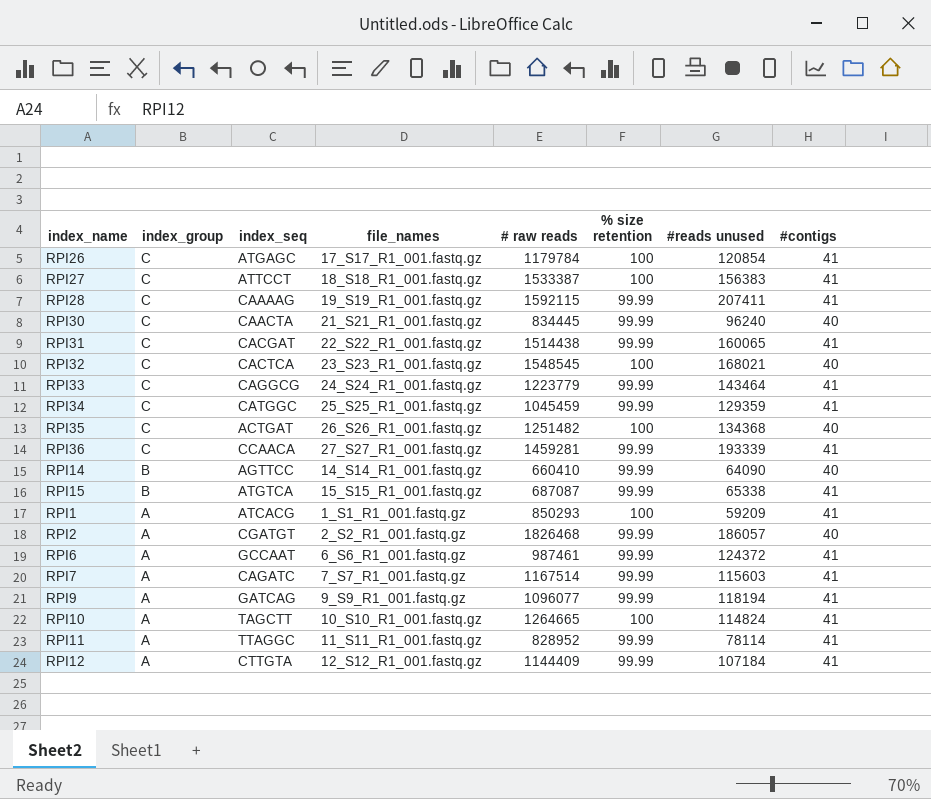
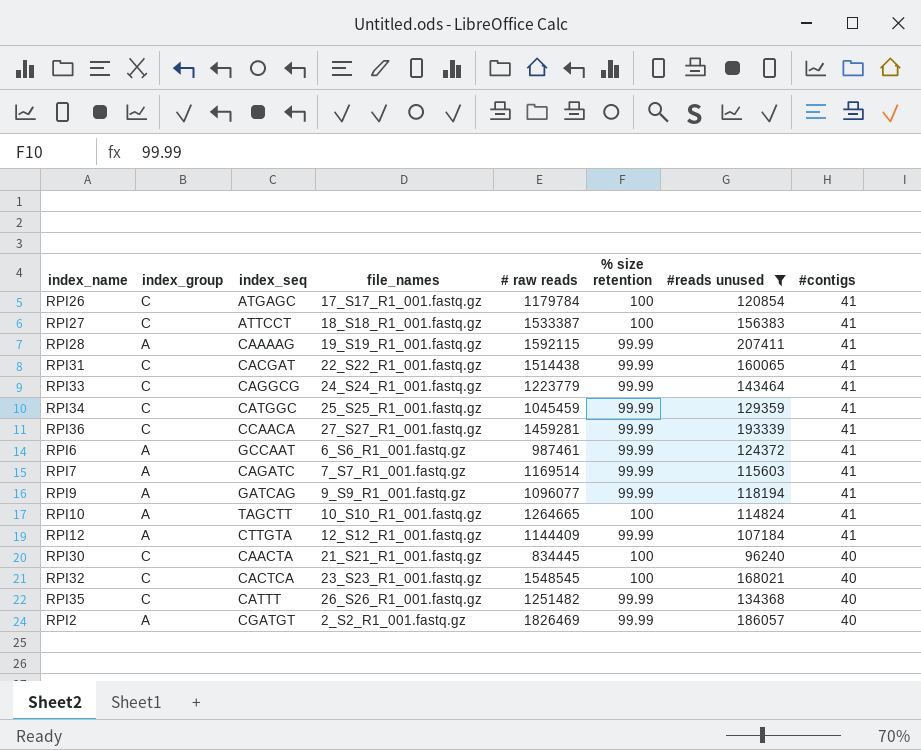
filter: none -> #reads unused >= 96240
row order: index_group descending -> #contigs descending
RPI28 | index_group: C -> A
RPI7 | # raw reads: 1167514 -> 1169514
RPI30 | % size retention: 99.99 -> 100
RPI35 | index_seq: ACTGAT -> CATTT
RPI35 | % size retention: 100 -> 99.99
RPI2 | # raw reads: 1826468 -> 1826469

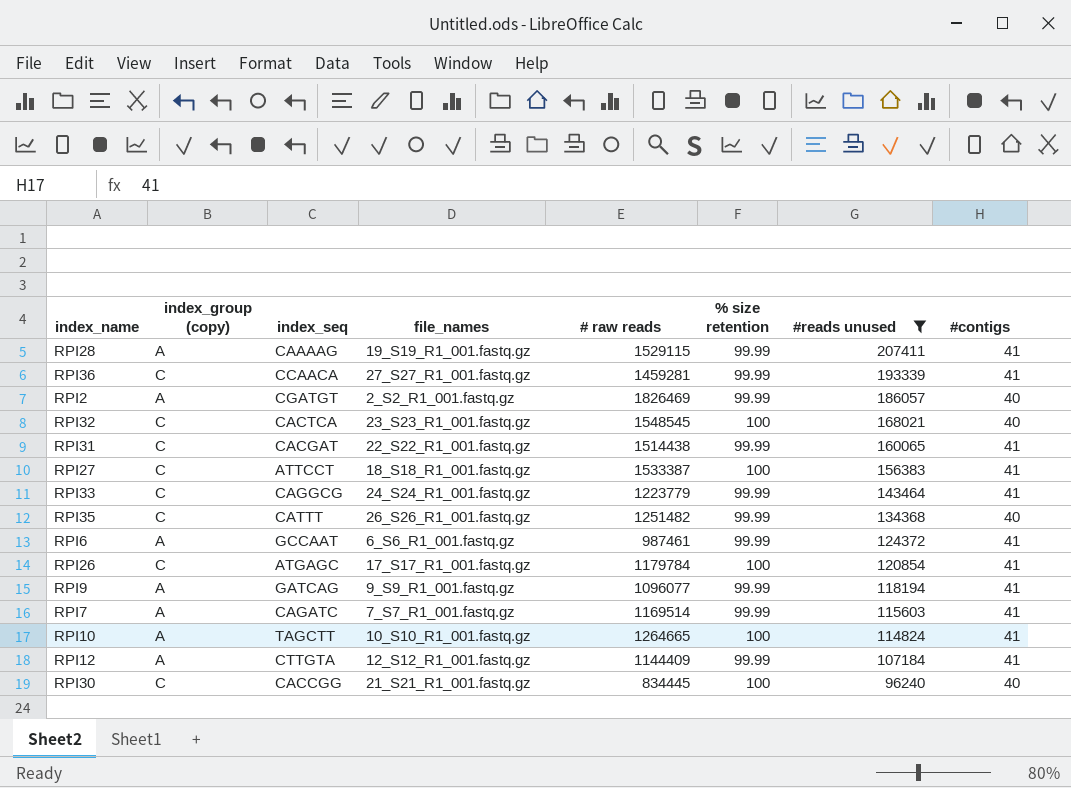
row order: #contigs descending -> #reads unused descending
column name: index_group -> index_group (copy)
row RPI34: C | CATGGC | 25_S25_R1_001.fastq.gz | 1045459 | 99.99 | 129359 | 41 -> none
RPI28 | # raw reads: 1592115 -> 1529115
RPI30 | index_seq: CAACTA -> CACCGG

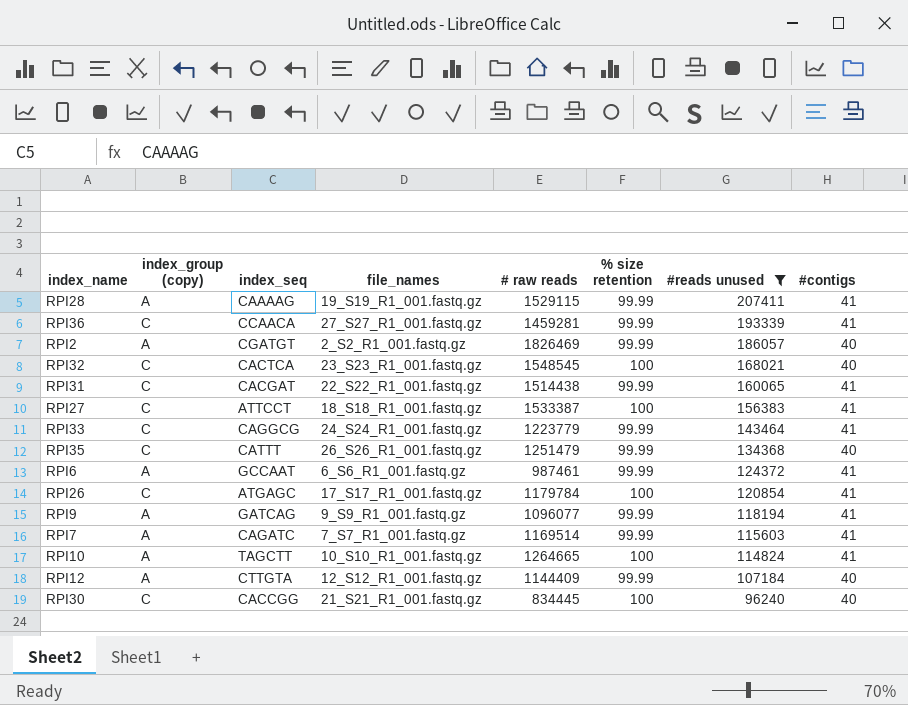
RPI35 | # raw reads: 1251482 -> 1251479
RPI12 | #contigs: 41 -> 40

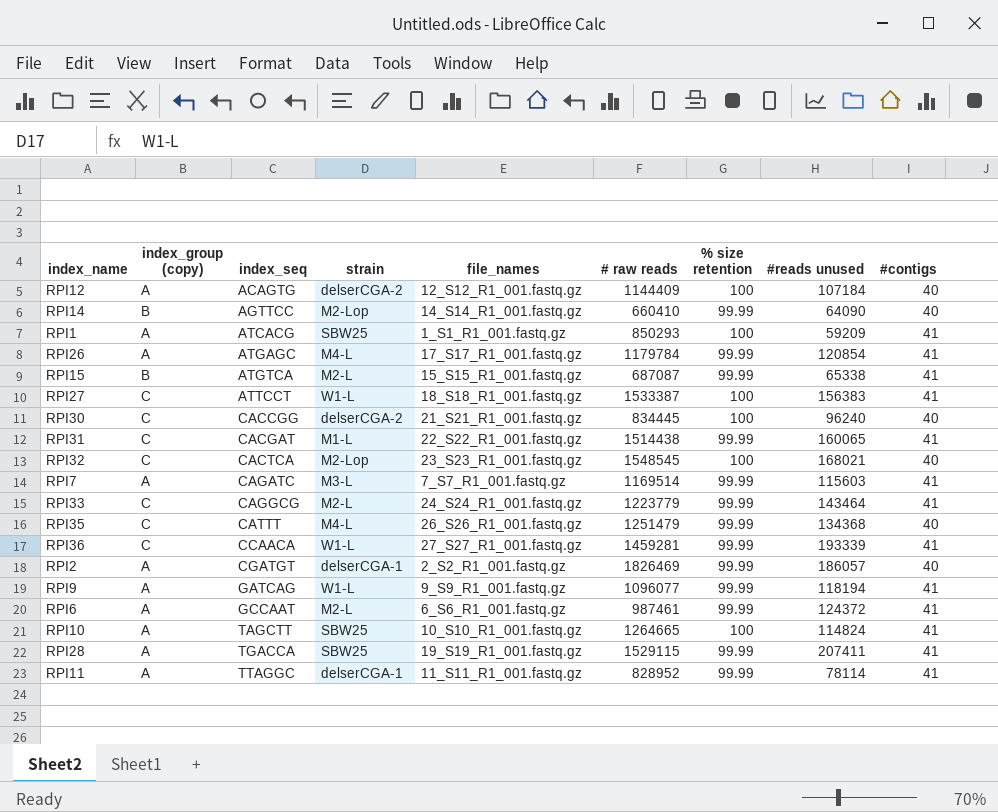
filter: #reads unused >= 96240 -> none
row order: #reads unused descending -> index_seq ascending
column strain | position: none -> 4
RPI12 | index_seq: CTTGTA -> ACAGTG
RPI12 | % size retention: 99.99 -> 100
RPI26 | index_group (copy): C -> A
RPI26 | % size retention: 100 -> 99.99
RPI28 | index_seq: CAAAAG -> TGACCA

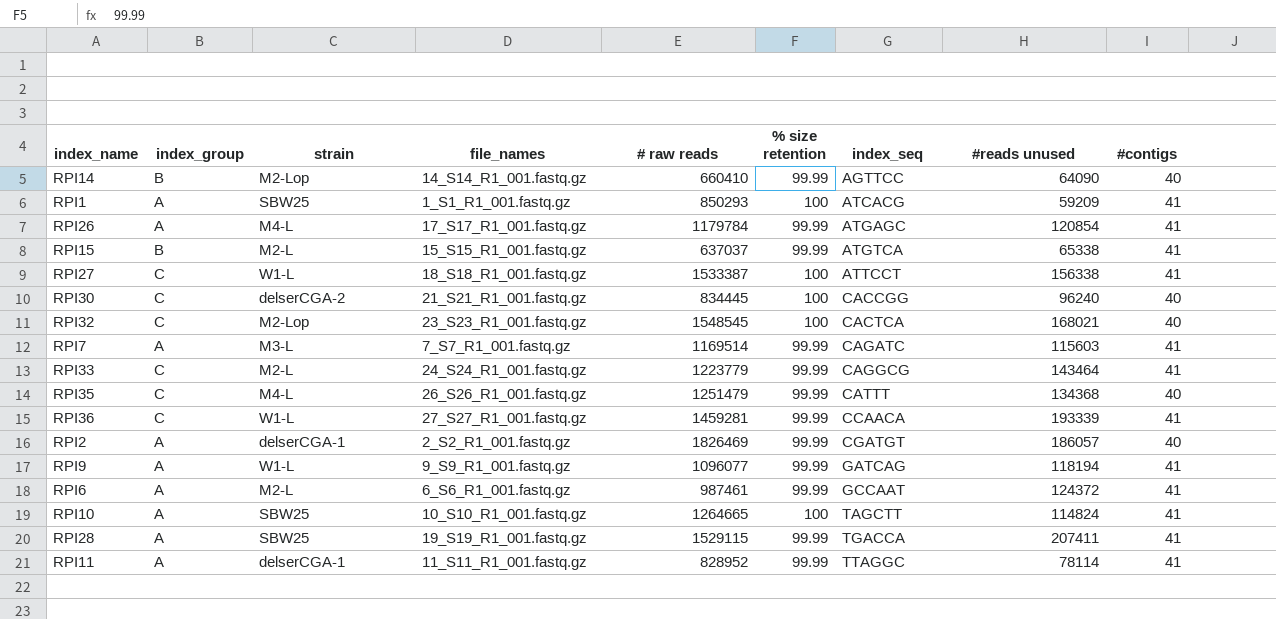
column name: index_group (copy) -> index_group
column index_seq | position: 3 -> 7
row RPI12: A | ACAGTG | delserCGA-2 | 12_S12_R1_001.fastq.gz | 1144409 | 100 | 107184 | 40 -> none
row RPI31: C | CACGAT | M1-L | 22_S22_R1_001.fastq.gz | 1514438 | 99.99 | 160065 | 41 -> none
RPI15 | # raw reads: 687087 -> 637037
RPI27 | #reads unused: 156383 -> 156338

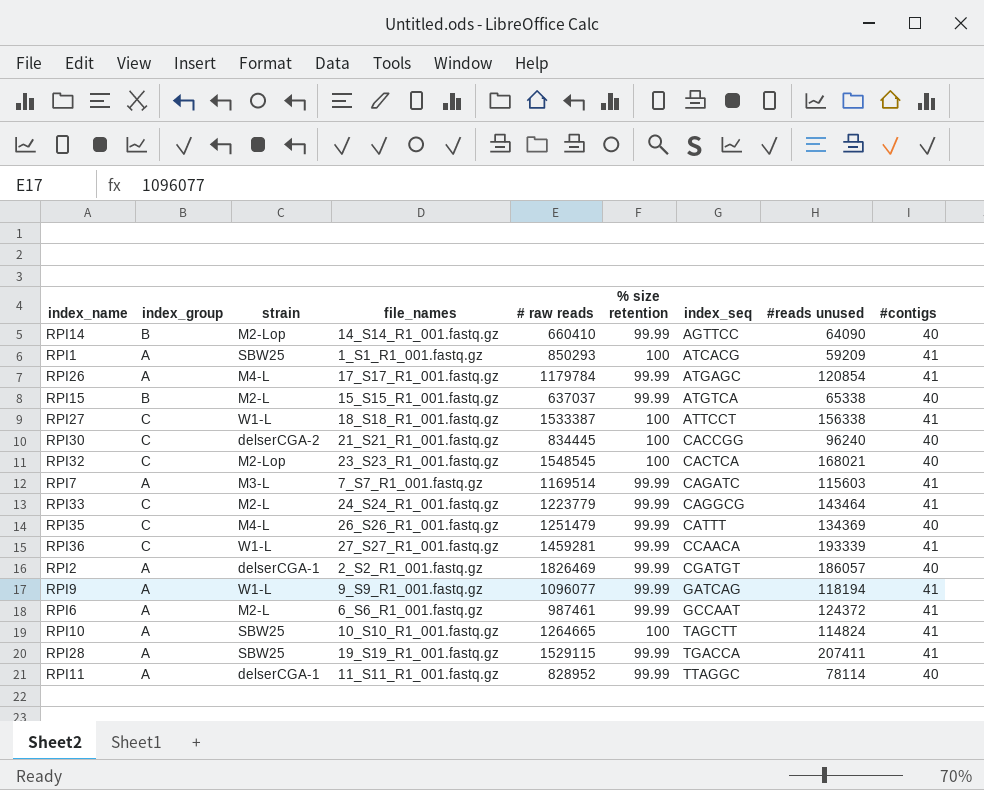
RPI15 | #contigs: 41 -> 40
RPI35 | #reads unused: 134368 -> 134369
RPI11 | #contigs: 41 -> 40

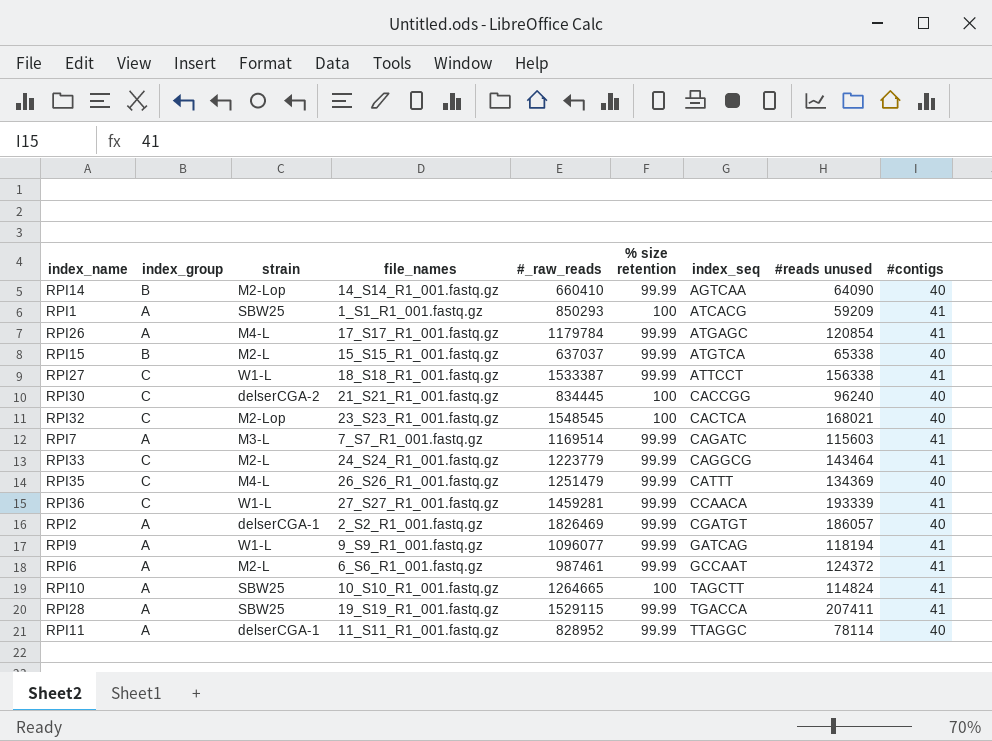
column name: # raw reads -> #_raw_reads
RPI14 | index_seq: AGTTCC -> AGTCAA
RPI27 | % size retention: 100 -> 99.99

